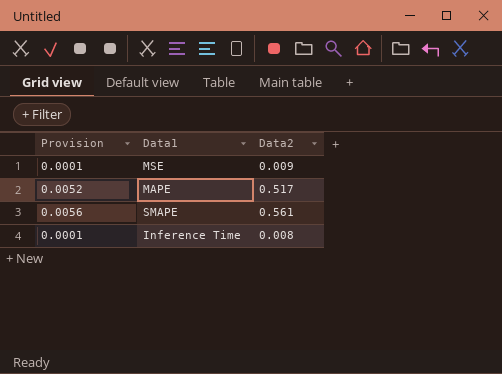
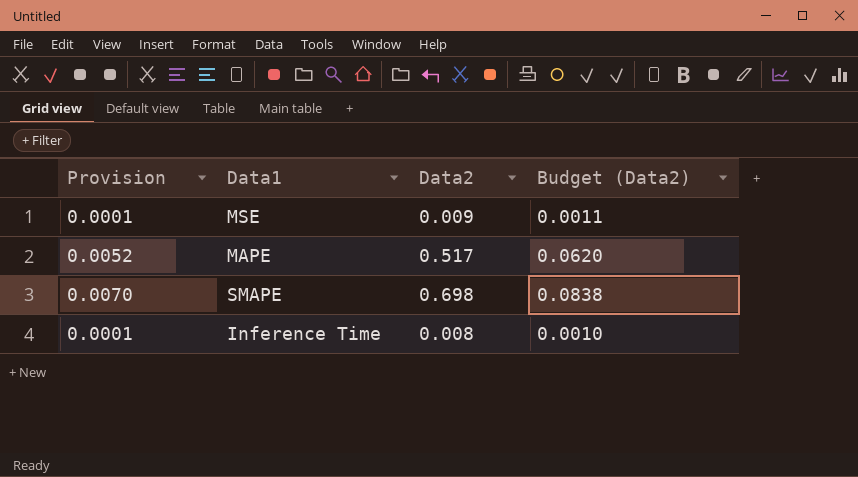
column Budget (Data2) | formula: none -> [Data2] * 0.12
SMAPE | Provision: 0.0056 -> 0.0070
SMAPE | Data2: 0.561 -> 0.698

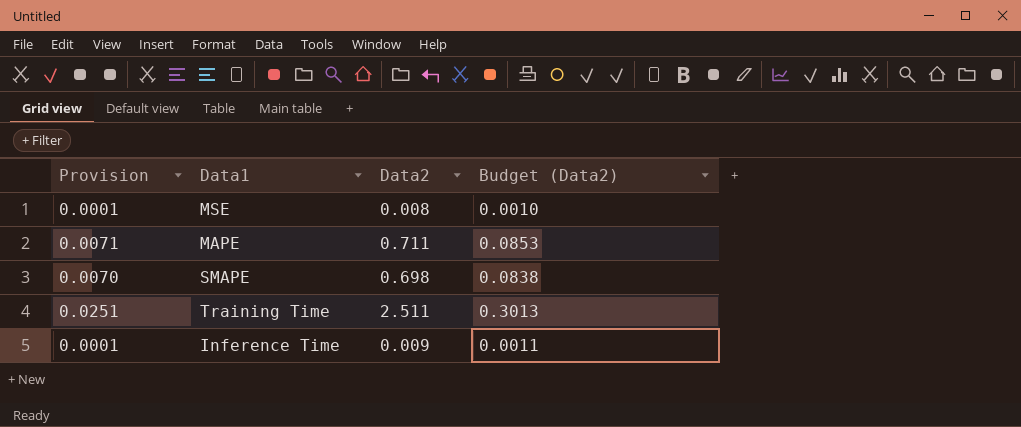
MSE | Data2: 0.009 -> 0.008
MSE | Budget (Data2): 0.0011 -> 0.0010
MAPE | Provision: 0.0052 -> 0.0071
MAPE | Data2: 0.517 -> 0.711
MAPE | Budget (Data2): 0.0620 -> 0.0853
row Training Time: none -> 0.0251 | 2.511 | 0.3013
Inference Time | Data2: 0.008 -> 0.009
Inference Time | Budget (Data2): 0.0010 -> 0.0011

